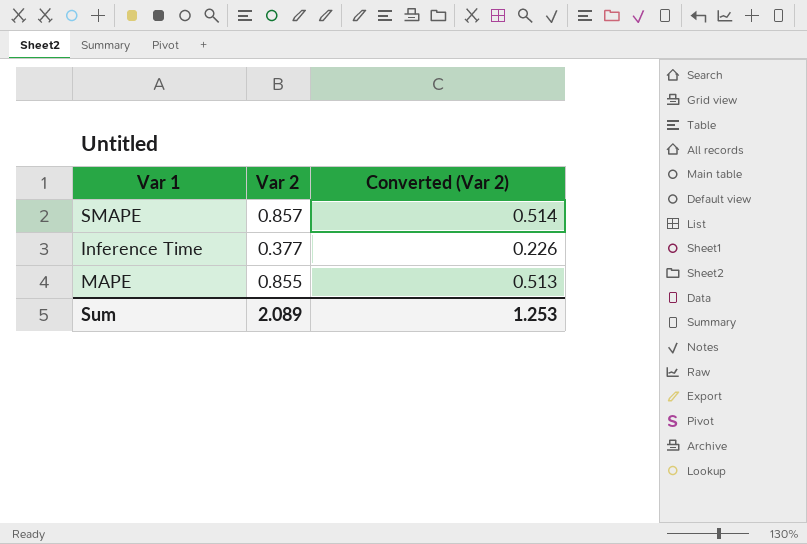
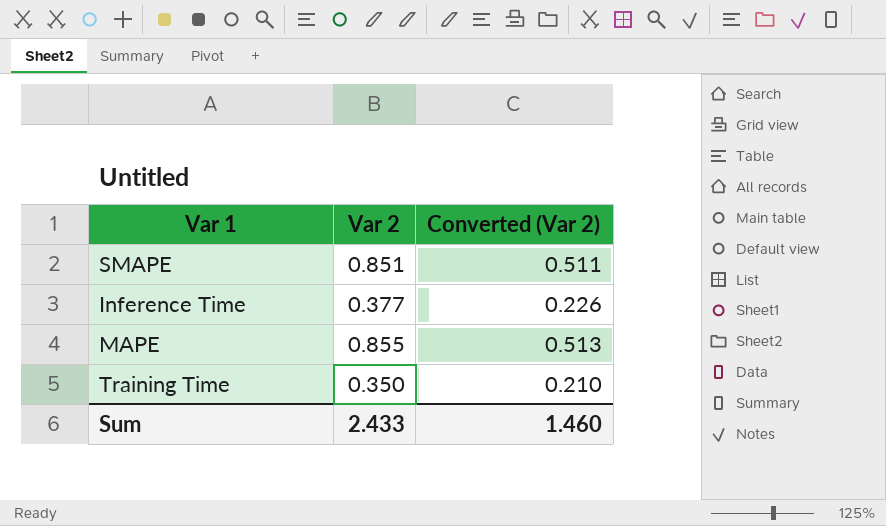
SMAPE | Var 2: 0.857 -> 0.851
SMAPE | Converted (Var 2): 0.514 -> 0.511
row Training Time: none -> 0.350 | 0.210
Sum | Var 2: 2.089 -> 2.433
Sum | Converted (Var 2): 1.253 -> 1.460

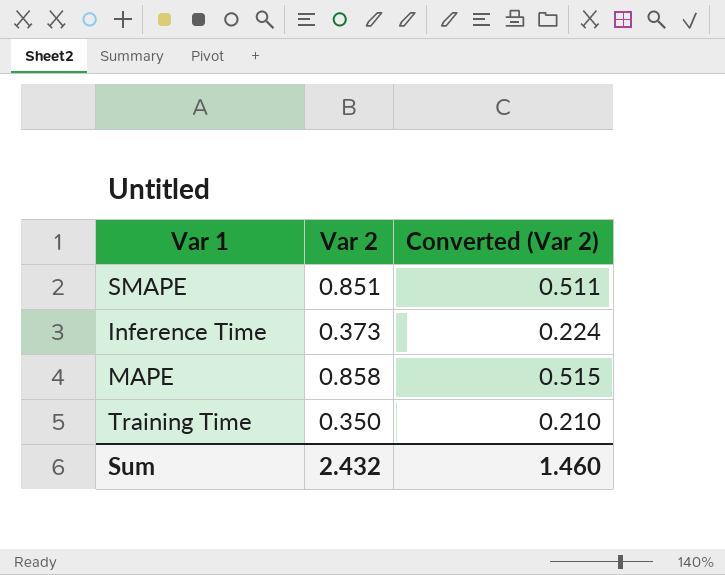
Inference Time | Var 2: 0.377 -> 0.373
Inference Time | Converted (Var 2): 0.226 -> 0.224
MAPE | Var 2: 0.855 -> 0.858
MAPE | Converted (Var 2): 0.513 -> 0.515
Sum | Var 2: 2.433 -> 2.432

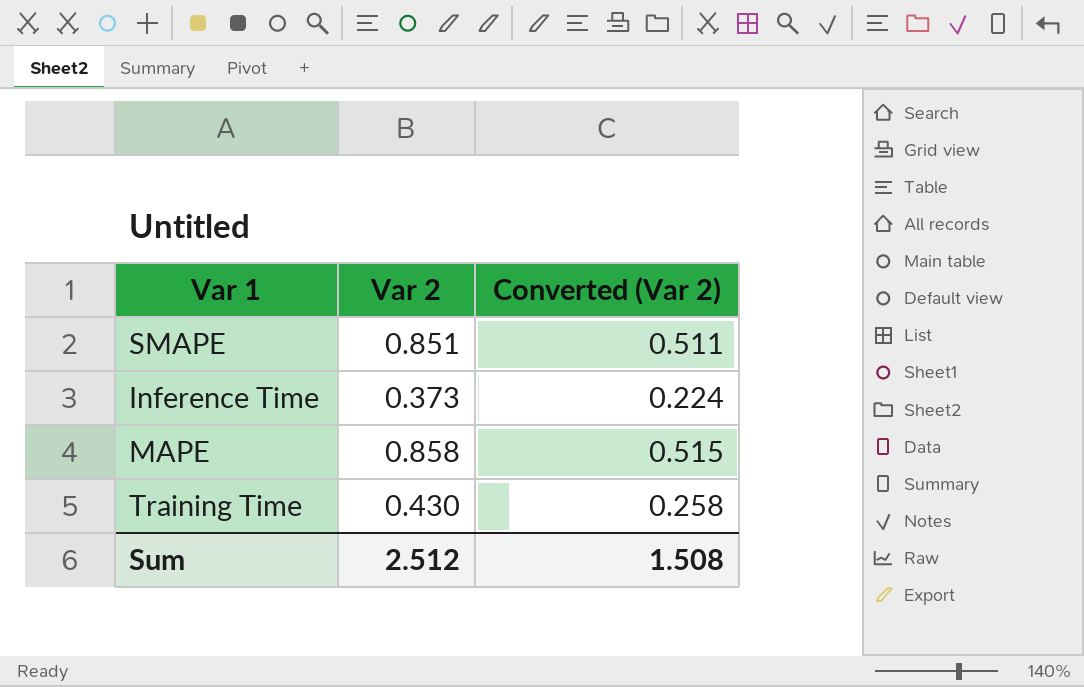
Training Time | Var 2: 0.350 -> 0.430
Training Time | Converted (Var 2): 0.210 -> 0.258
Sum | Var 2: 2.432 -> 2.512
Sum | Converted (Var 2): 1.460 -> 1.508

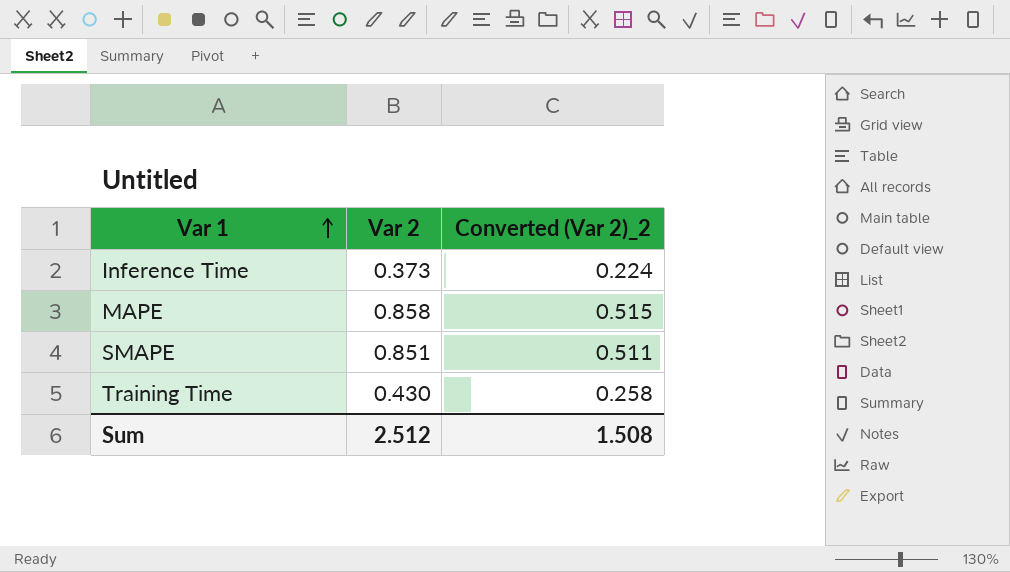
row order: none -> Var 1 ascending
column name: Converted (Var 2) -> Converted (Var 2)_2

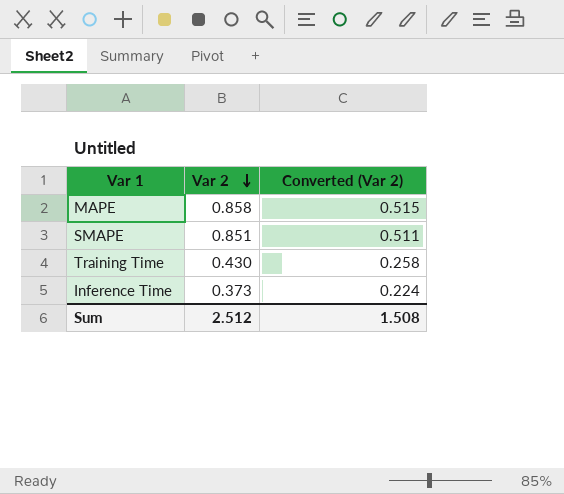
row order: Var 1 ascending -> Var 2 descending
column name: Converted (Var 2)_2 -> Converted (Var 2)

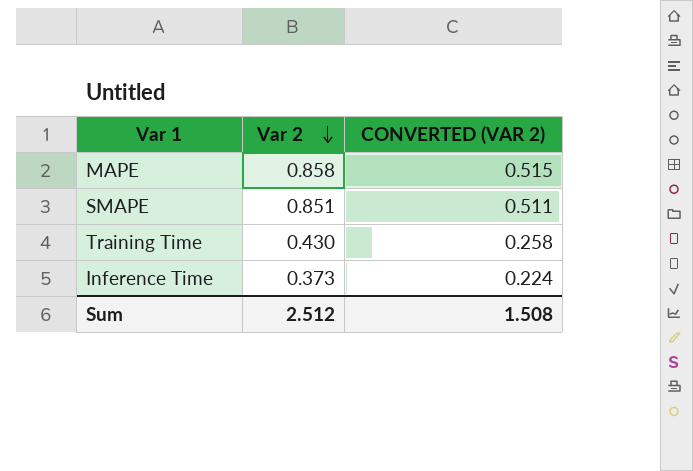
column name: Converted (Var 2) -> CONVERTED (VAR 2)

